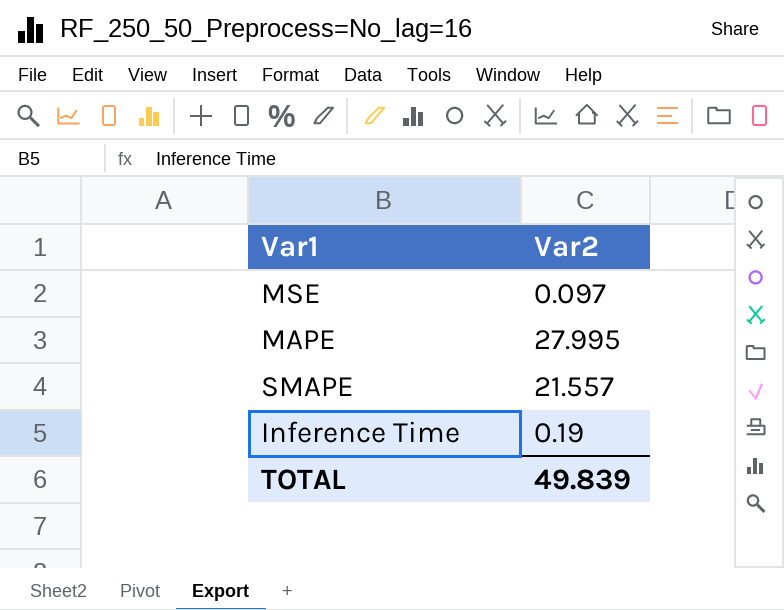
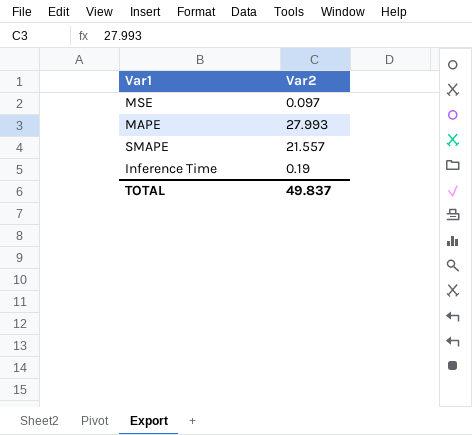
MAPE | Var2: 27.995 -> 27.993
TOTAL | Var2: 49.839 -> 49.837

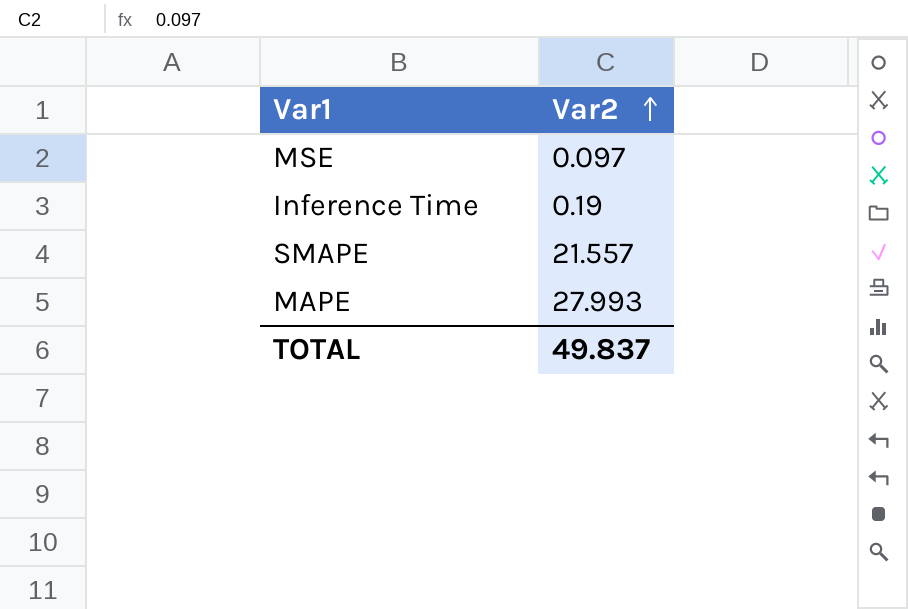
row order: none -> Var2 ascending

